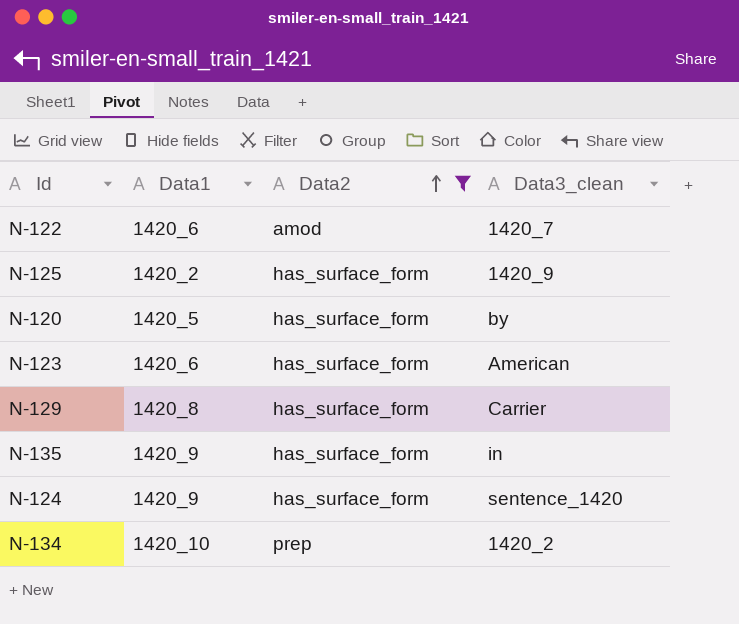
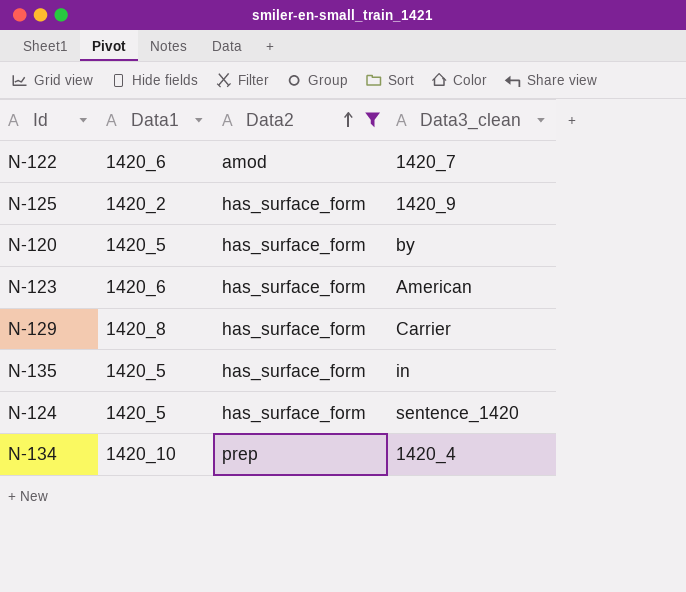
N-135 | Data1: 1420_9 -> 1420_5
N-124 | Data1: 1420_9 -> 1420_5
N-134 | Data3_clean: 1420_2 -> 1420_4

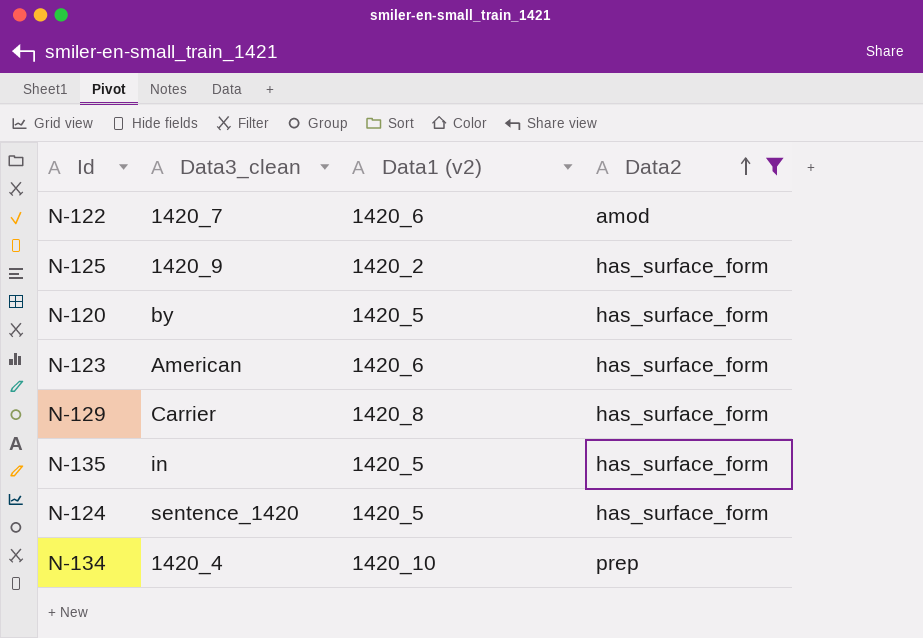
column Data3_clean | position: 4 -> 2
column name: Data1 -> Data1 (v2)

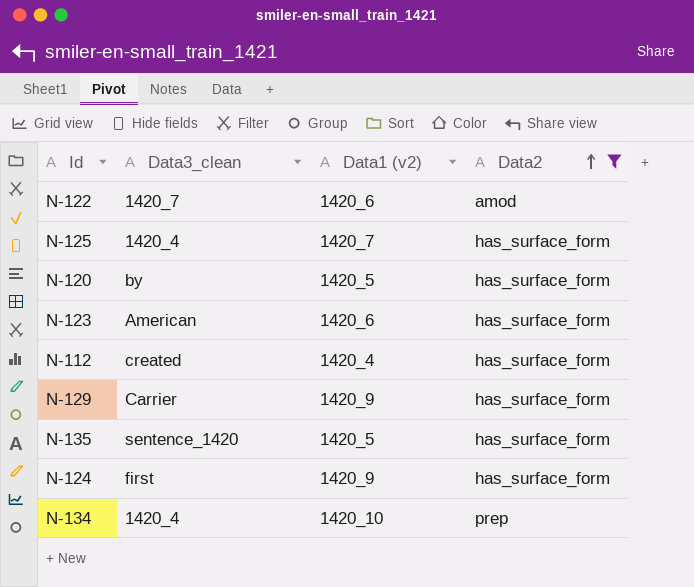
N-125 | Data3_clean: 1420_9 -> 1420_4
N-125 | Data1 (v2): 1420_2 -> 1420_7
row N-112: none -> created | 1420_4 | has_surface_form
N-129 | Data1 (v2): 1420_8 -> 1420_9
N-135 | Data3_clean: in -> sentence_1420
N-124 | Data3_clean: sentence_1420 -> first
N-124 | Data1 (v2): 1420_5 -> 1420_9

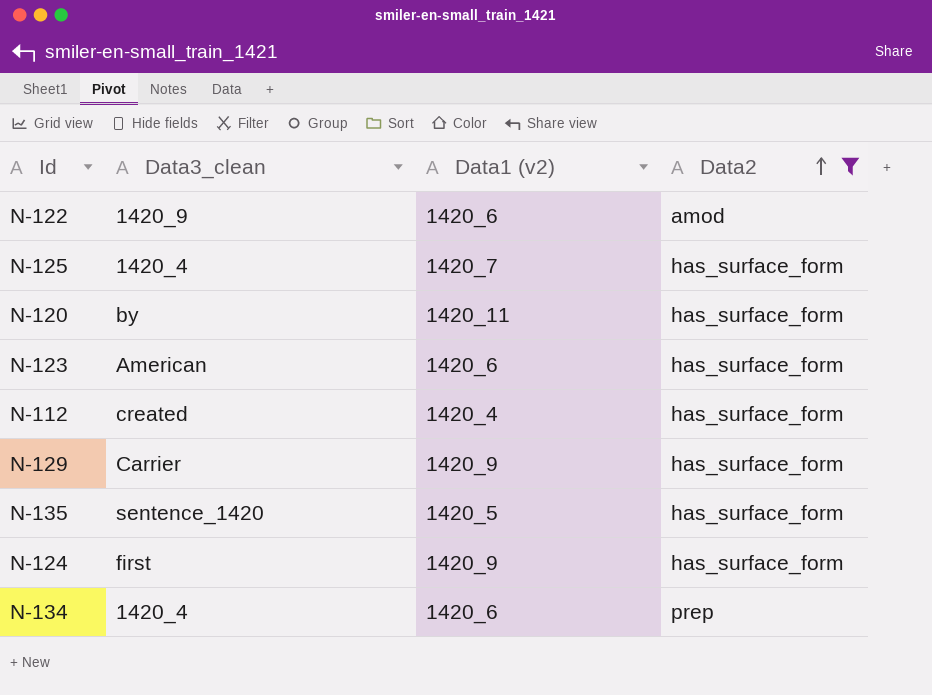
N-122 | Data3_clean: 1420_7 -> 1420_9
N-120 | Data1 (v2): 1420_5 -> 1420_11
N-134 | Data1 (v2): 1420_10 -> 1420_6

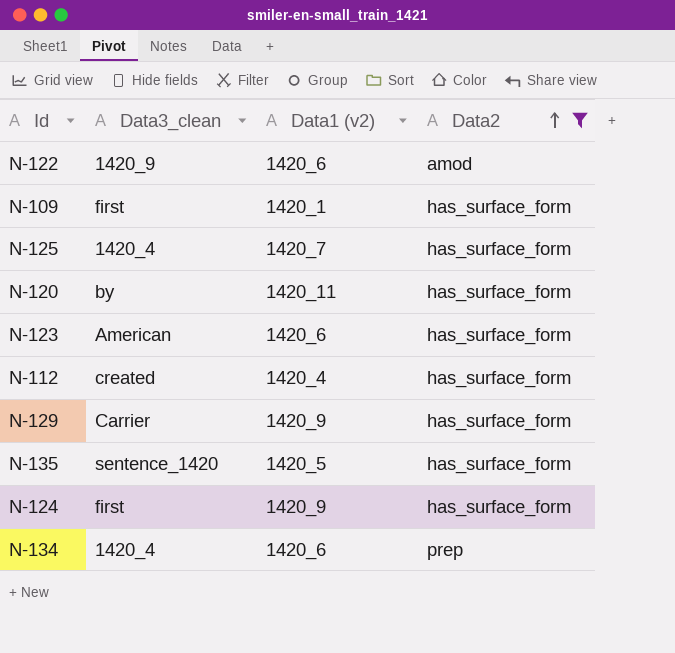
row N-109: none -> first | 1420_1 | has_surface_form

